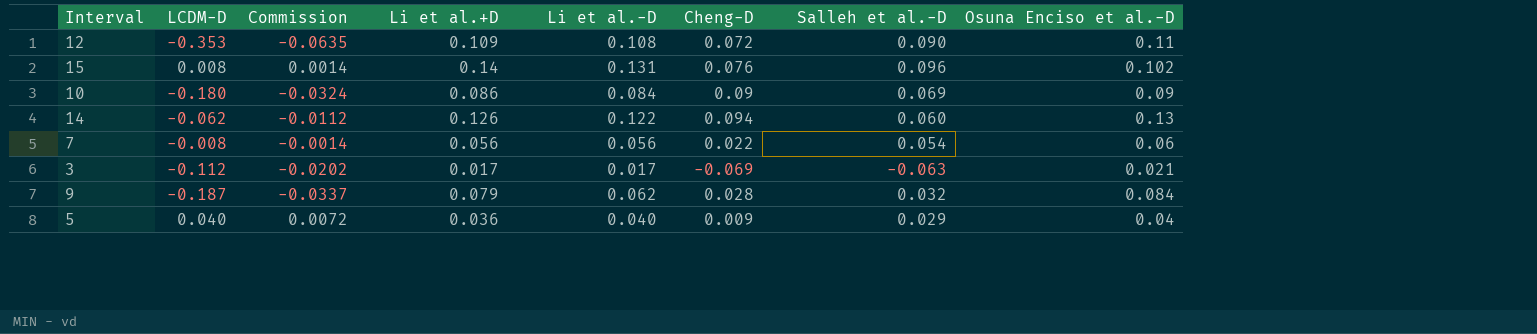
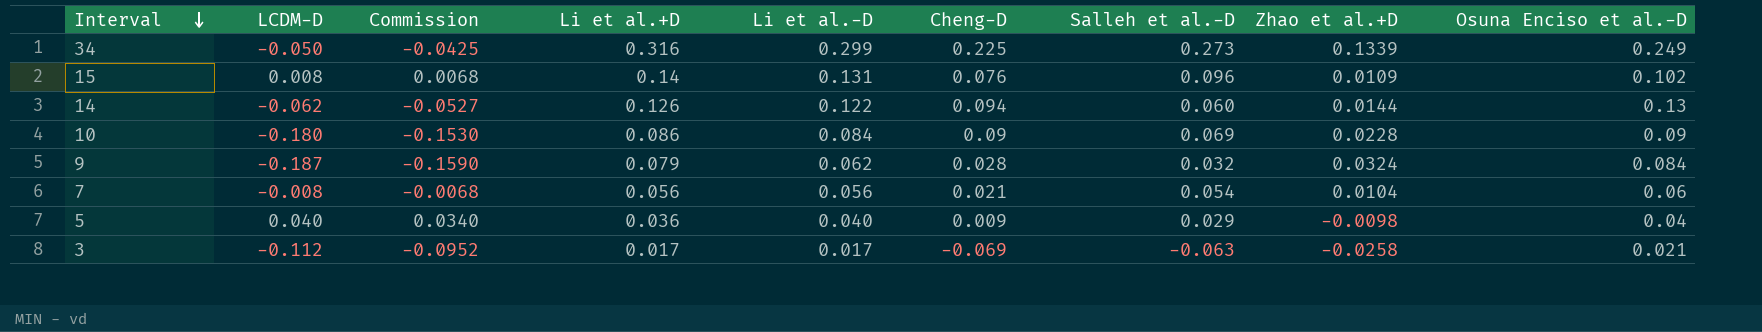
row order: none -> Interval descending
column Commission | formula: [LCDM-D] * 0.18 -> [LCDM-D] * 0.85
column Zhao et al.+D | position: none -> 8
row 12: -0.353 | -0.0635 | 0.109 | 0.108 | 0.072 | 0.090 | 0.11 -> none
row 34: none -> -0.050 | -0.0425 | 0.316 | 0.299 | 0.225 | 0.273 | 0.1339 | 0.249
7 | Cheng-D: 0.022 -> 0.021

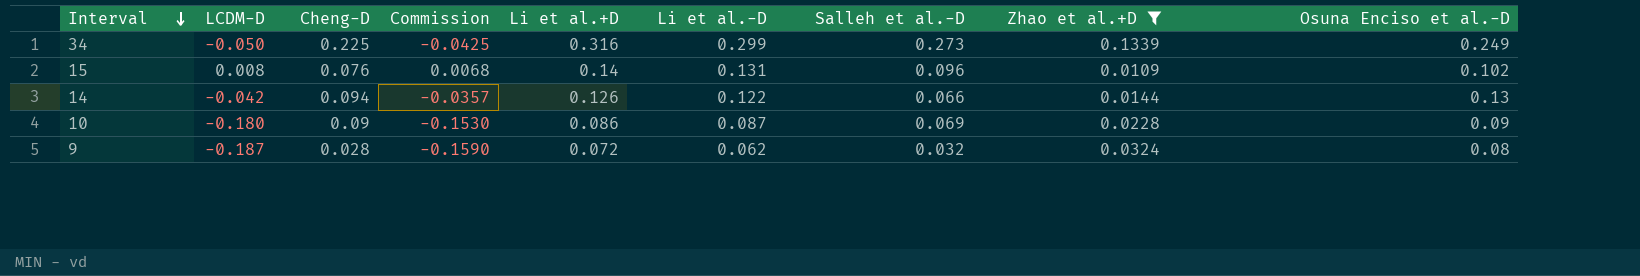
filter: none -> Zhao et al.+D >= 0.0109
column Cheng-D | position: 6 -> 3
14 | LCDM-D: -0.062 -> -0.042
14 | Commission: -0.0527 -> -0.0357
14 | Salleh et al.-D: 0.060 -> 0.066
10 | Li et al.-D: 0.084 -> 0.087
9 | Li et al.+D: 0.079 -> 0.072
9 | Osuna Enciso et al.-D: 0.084 -> 0.08

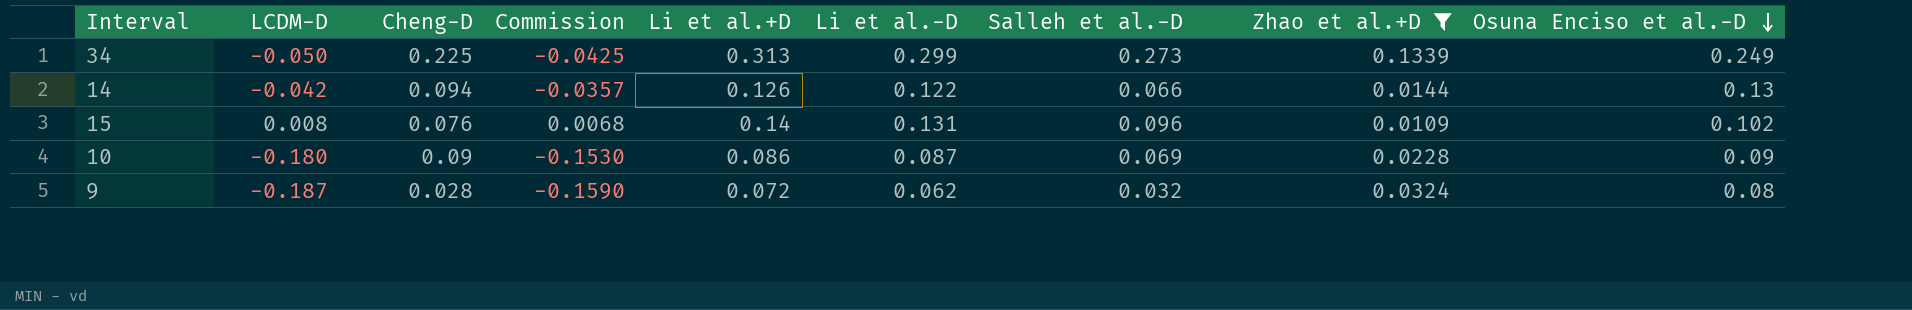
row order: Interval descending -> Osuna Enciso et al.-D descending
34 | Li et al.+D: 0.316 -> 0.313

